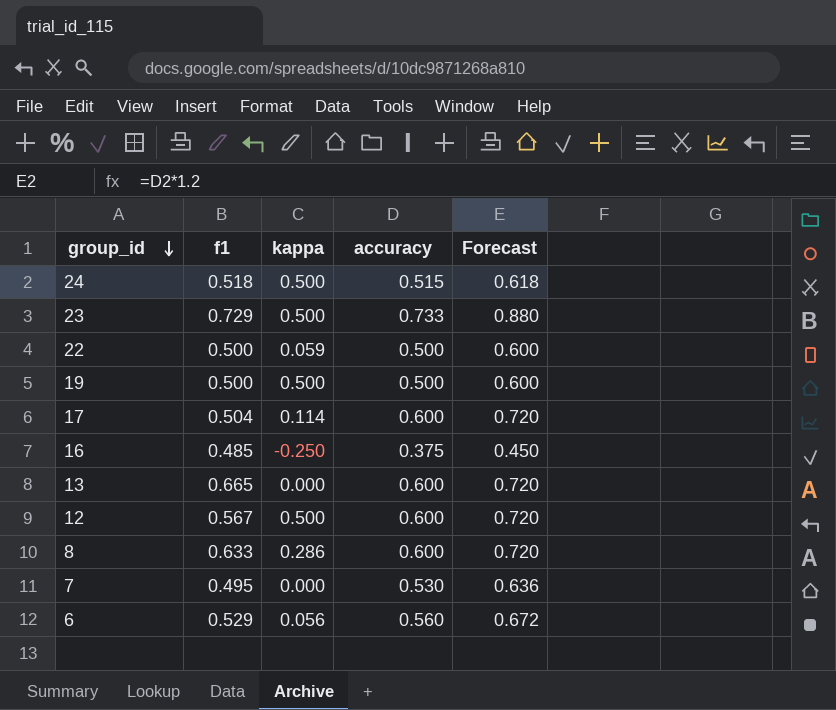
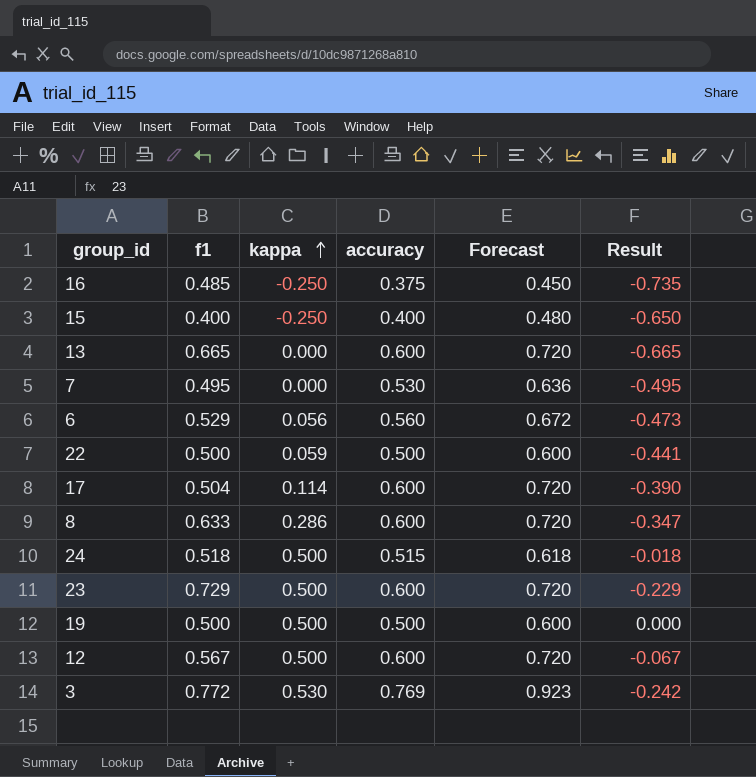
row order: group_id descending -> kappa ascending
column Result | formula: none -> [kappa] - [f1]
row 15: none -> 0.400 | -0.250 | 0.400 | 0.480 | -0.650
23 | accuracy: 0.733 -> 0.600
23 | Forecast: 0.880 -> 0.720
row 3: none -> 0.772 | 0.530 | 0.769 | 0.923 | -0.242

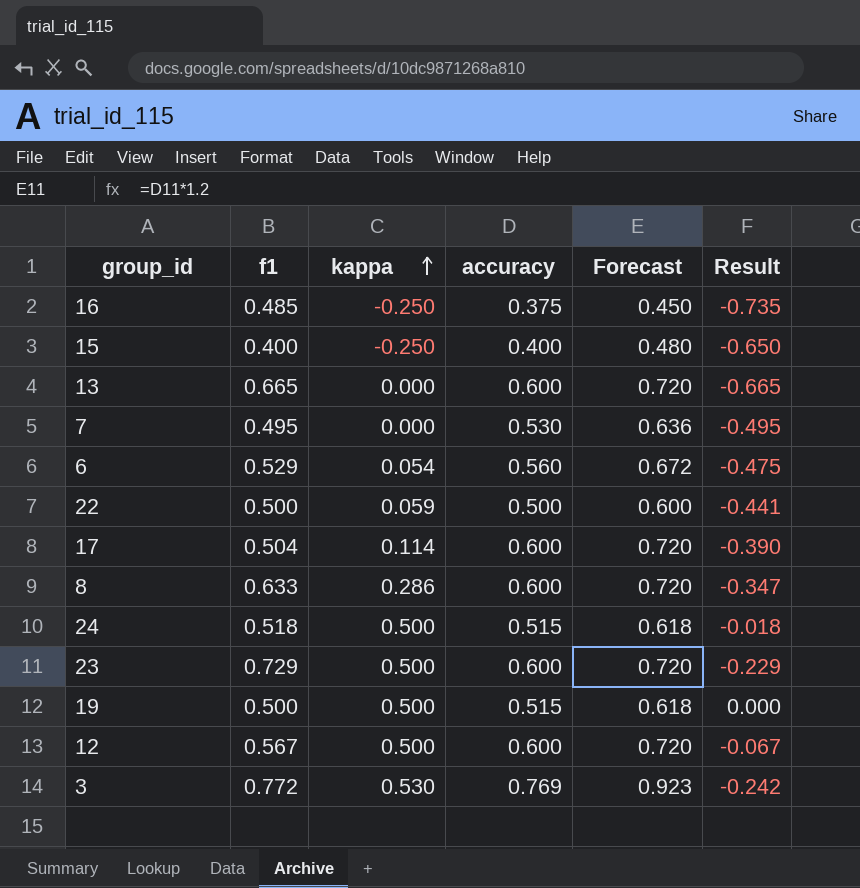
6 | kappa: 0.056 -> 0.054
6 | Result: -0.473 -> -0.475
19 | accuracy: 0.500 -> 0.515
19 | Forecast: 0.600 -> 0.618

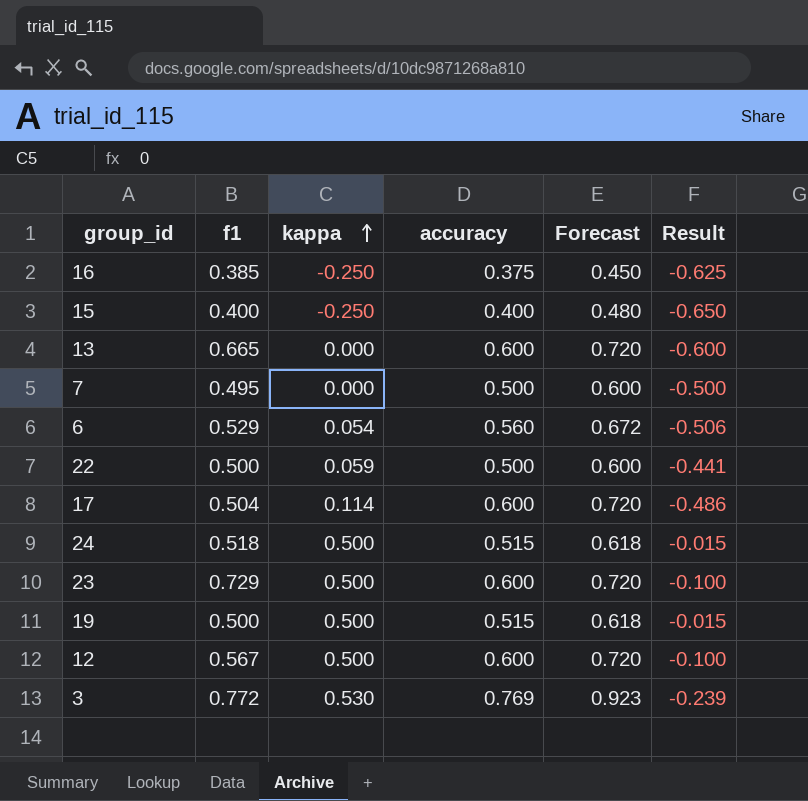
column Result | formula: [kappa] - [f1] -> [kappa] - [accuracy]
row 8: 0.633 | 0.286 | 0.600 | 0.720 | -0.347 -> none
16 | f1: 0.485 -> 0.385
7 | accuracy: 0.530 -> 0.500
7 | Forecast: 0.636 -> 0.600

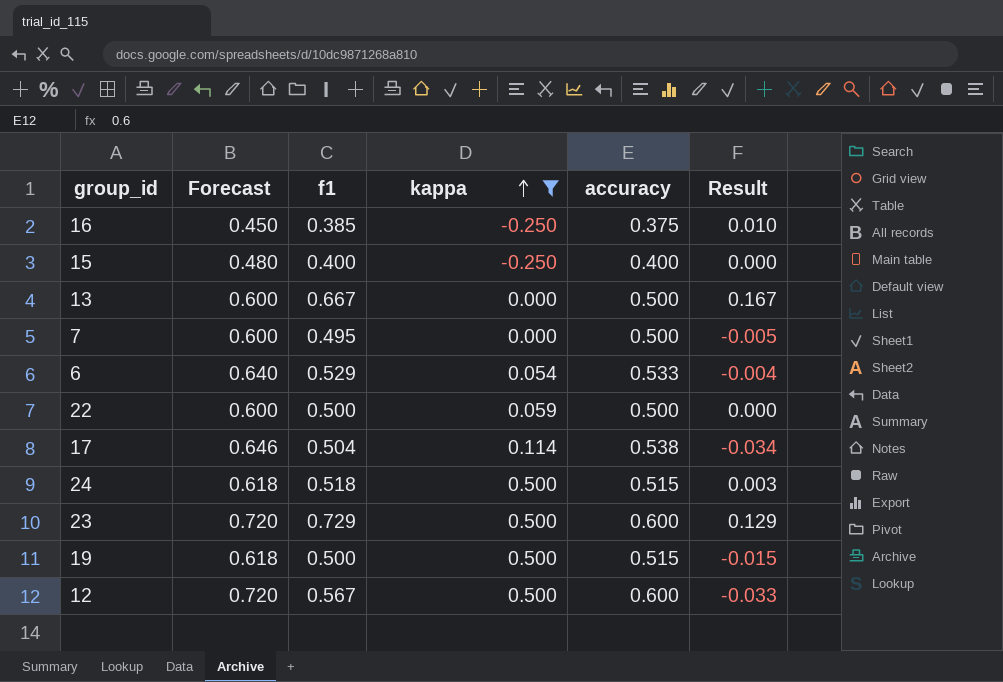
filter: none -> kappa != 0.530
column Forecast | position: 5 -> 2
column Result | formula: [kappa] - [accuracy] -> [f1] - [accuracy]
13 | Forecast: 0.720 -> 0.600
13 | f1: 0.665 -> 0.667
13 | accuracy: 0.600 -> 0.500
6 | Forecast: 0.672 -> 0.640
6 | accuracy: 0.560 -> 0.533
17 | Forecast: 0.720 -> 0.646
17 | accuracy: 0.600 -> 0.538

